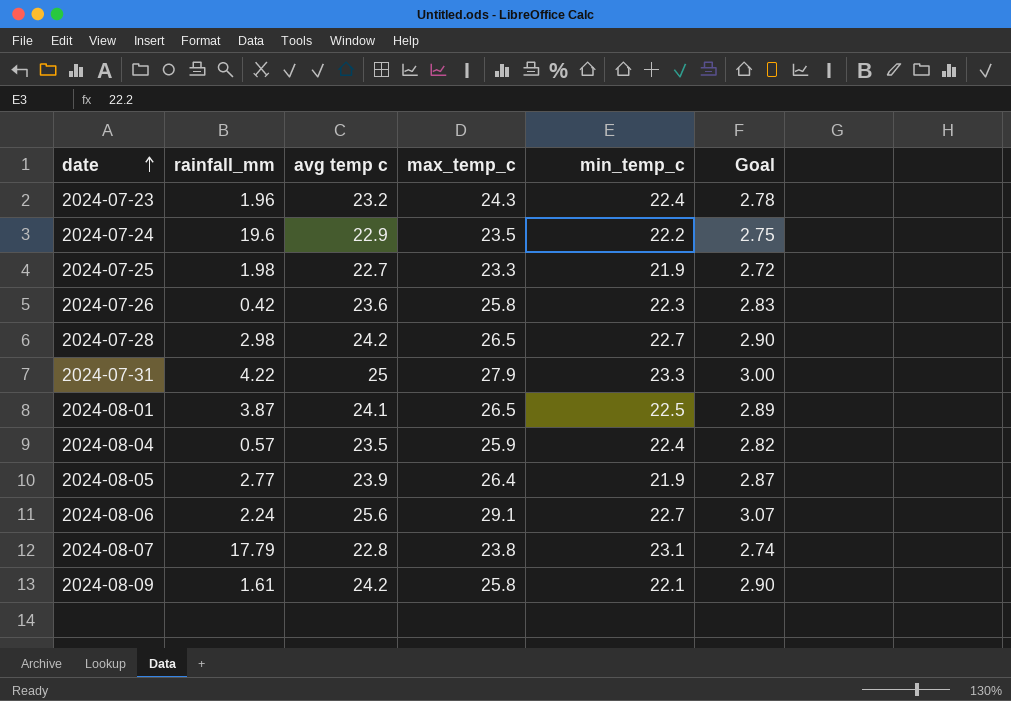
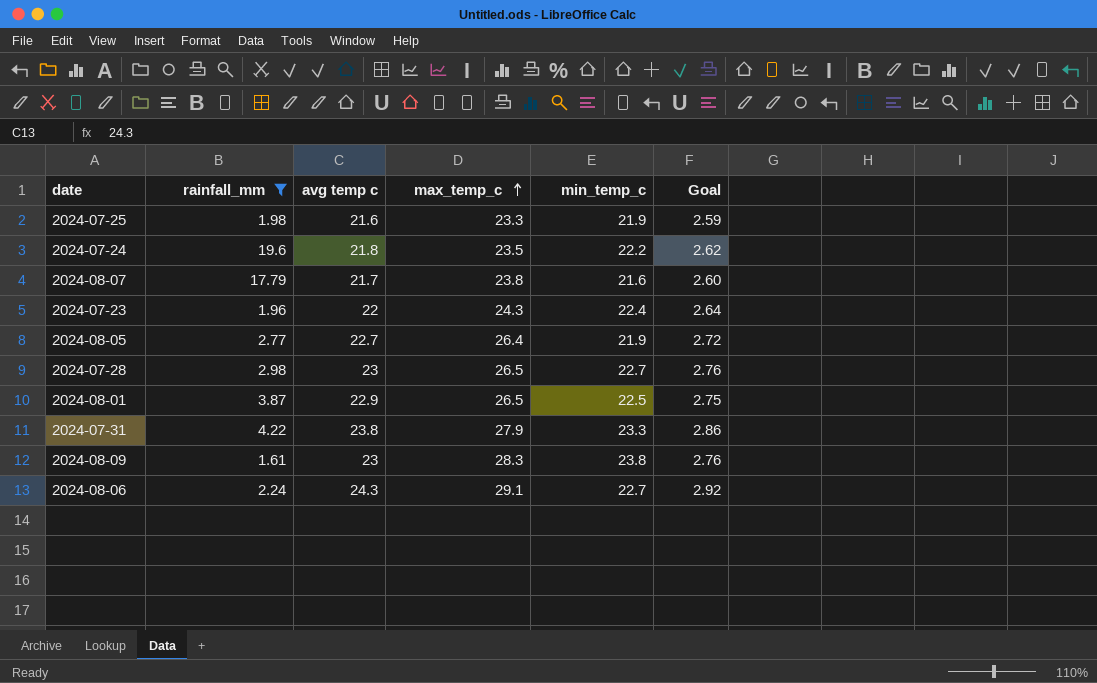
filter: none -> rainfall_mm >= 1.61
row order: date ascending -> max_temp_c ascending
2024-07-25 | avg temp c: 22.7 -> 21.6
2024-07-25 | Goal: 2.72 -> 2.59
2024-07-24 | avg temp c: 22.9 -> 21.8
2024-07-24 | Goal: 2.75 -> 2.62
2024-08-07 | avg temp c: 22.8 -> 21.7
2024-08-07 | min_temp_c: 23.1 -> 21.6
2024-08-07 | Goal: 2.74 -> 2.60
2024-07-23 | avg temp c: 23.2 -> 22
2024-07-23 | Goal: 2.78 -> 2.64
2024-08-05 | avg temp c: 23.9 -> 22.7
2024-08-05 | Goal: 2.87 -> 2.72
2024-07-28 | avg temp c: 24.2 -> 23
2024-07-28 | Goal: 2.90 -> 2.76
2024-08-01 | avg temp c: 24.1 -> 22.9
2024-08-01 | Goal: 2.89 -> 2.75
2024-07-31 | avg temp c: 25 -> 23.8
2024-07-31 | Goal: 3.00 -> 2.86
2024-08-09 | avg temp c: 24.2 -> 23
2024-08-09 | max_temp_c: 25.8 -> 28.3
2024-08-09 | min_temp_c: 22.1 -> 23.8
2024-08-09 | Goal: 2.90 -> 2.76
2024-08-06 | avg temp c: 25.6 -> 24.3
2024-08-06 | Goal: 3.07 -> 2.92

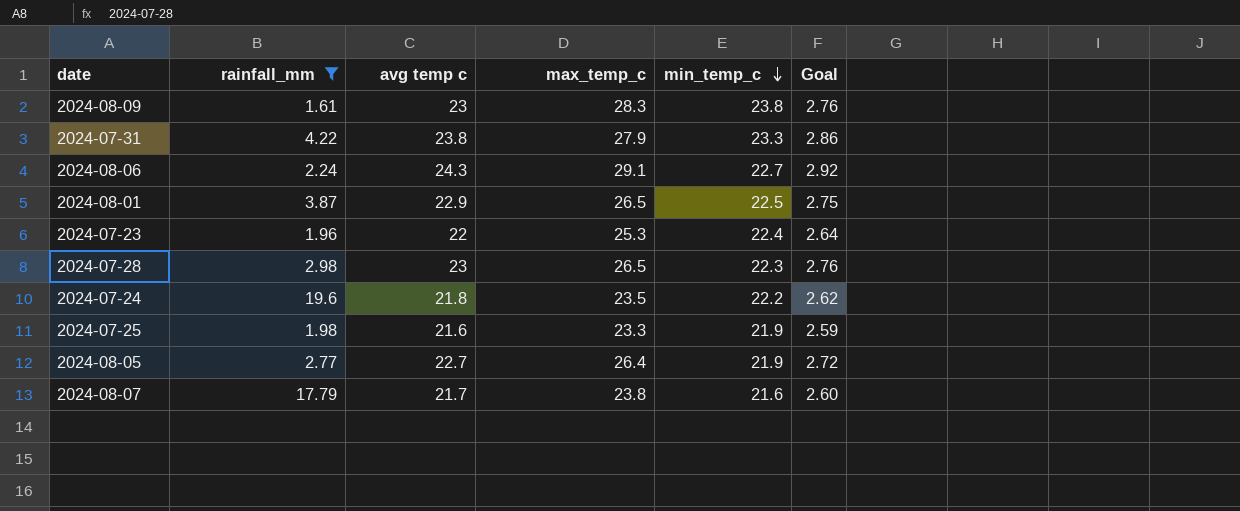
row order: max_temp_c ascending -> min_temp_c descending
2024-07-23 | max_temp_c: 24.3 -> 25.3
2024-07-28 | min_temp_c: 22.7 -> 22.3

